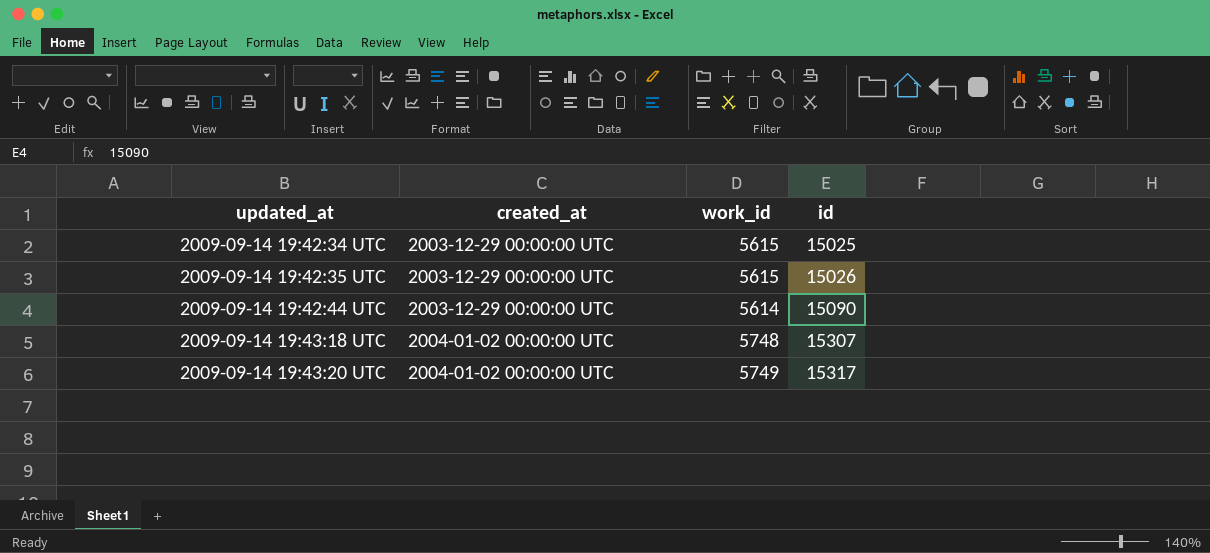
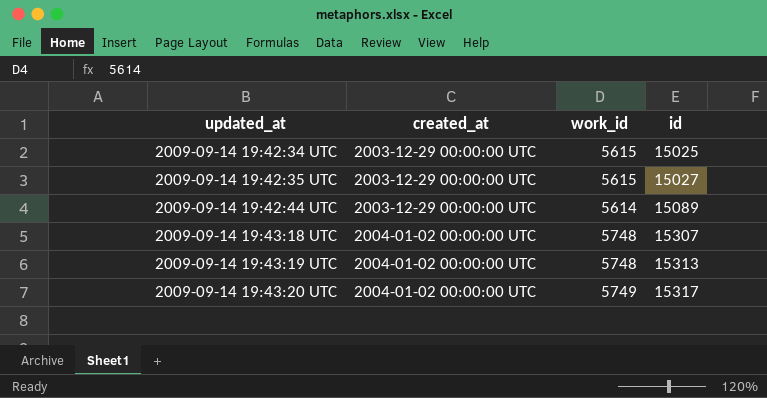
2009-09-14 19:42:35 UTC | id: 15026 -> 15027
2009-09-14 19:42:44 UTC | id: 15090 -> 15089
row 2009-09-14 19:43:19 UTC: none -> 2004-01-02 00:00:00 UTC | 5748 | 15313

